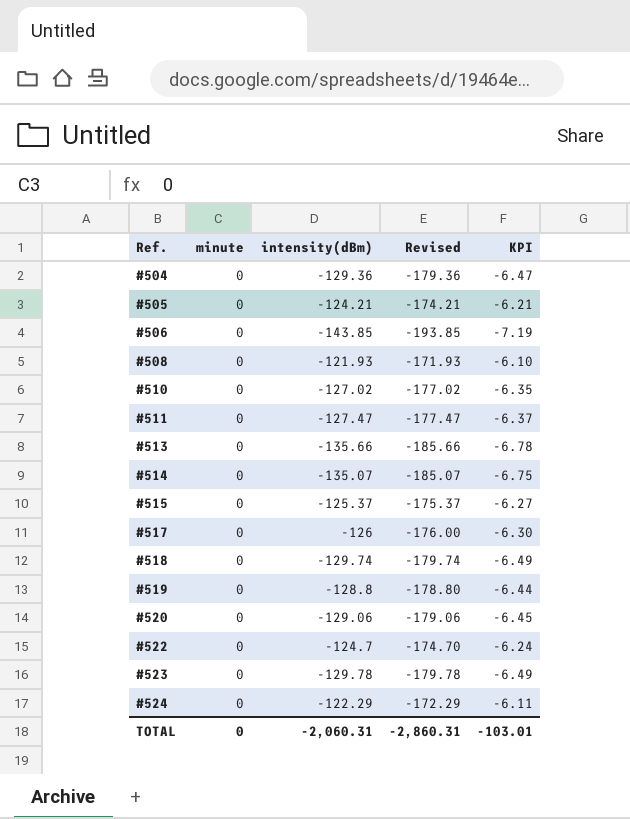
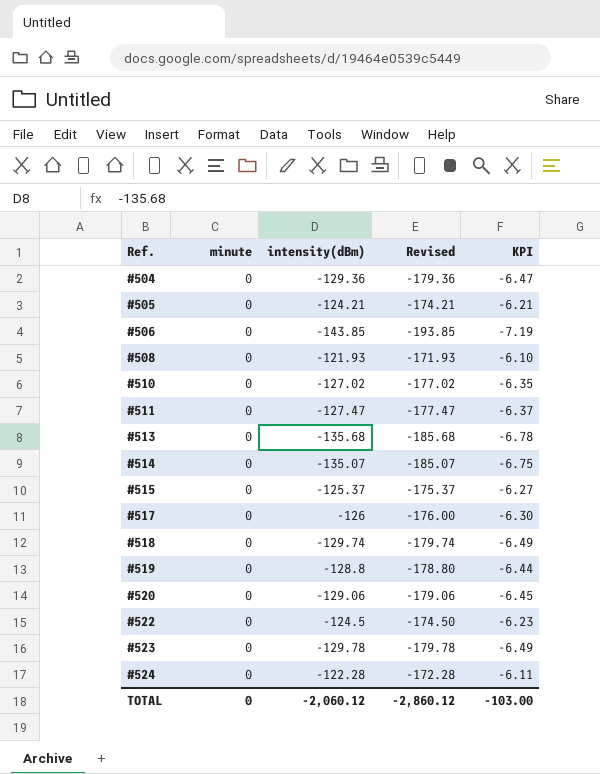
#513 | intensity(dBm): -135.66 -> -135.68
#513 | Revised: -185.66 -> -185.68
#522 | intensity(dBm): -124.7 -> -124.5
#522 | Revised: -174.70 -> -174.50
#522 | KPI: -6.24 -> -6.23
#524 | intensity(dBm): -122.29 -> -122.28
#524 | Revised: -172.29 -> -172.28
TOTAL | intensity(dBm): -2,060.31 -> -2,060.12
TOTAL | Revised: -2,860.31 -> -2,860.12
TOTAL | KPI: -103.01 -> -103.00

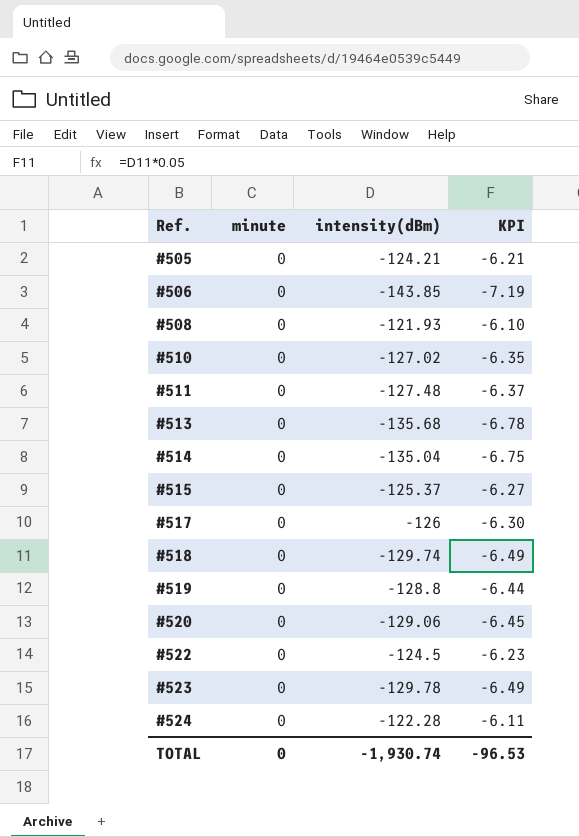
column Revised | formula: [intensity(dBm)] - 50 -> none
row #504: 0 | -129.36 | -179.36 | -6.47 -> none
#511 | intensity(dBm): -127.47 -> -127.48
#514 | intensity(dBm): -135.07 -> -135.04
TOTAL | intensity(dBm): -2,060.12 -> -1,930.74
TOTAL | KPI: -103.00 -> -96.53

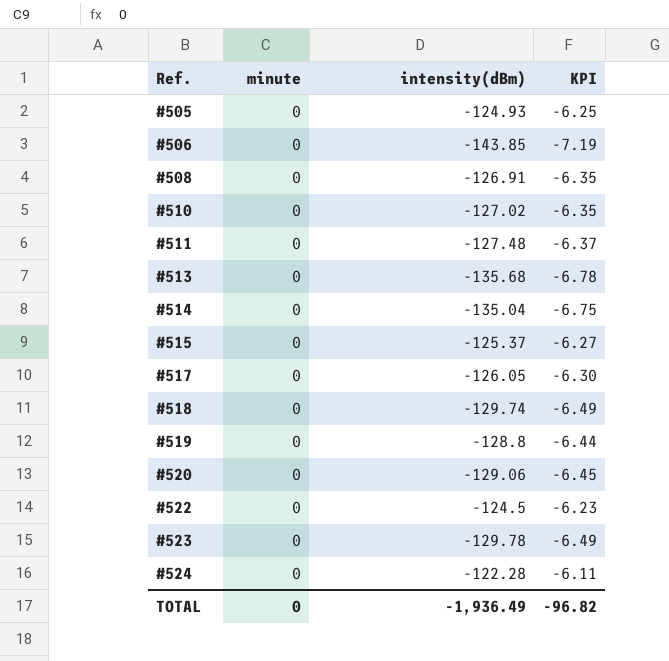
#505 | intensity(dBm): -124.21 -> -124.93
#505 | KPI: -6.21 -> -6.25
#508 | intensity(dBm): -121.93 -> -126.91
#508 | KPI: -6.10 -> -6.35
#517 | intensity(dBm): -126 -> -126.05
TOTAL | intensity(dBm): -1,930.74 -> -1,936.49
TOTAL | KPI: -96.53 -> -96.82

